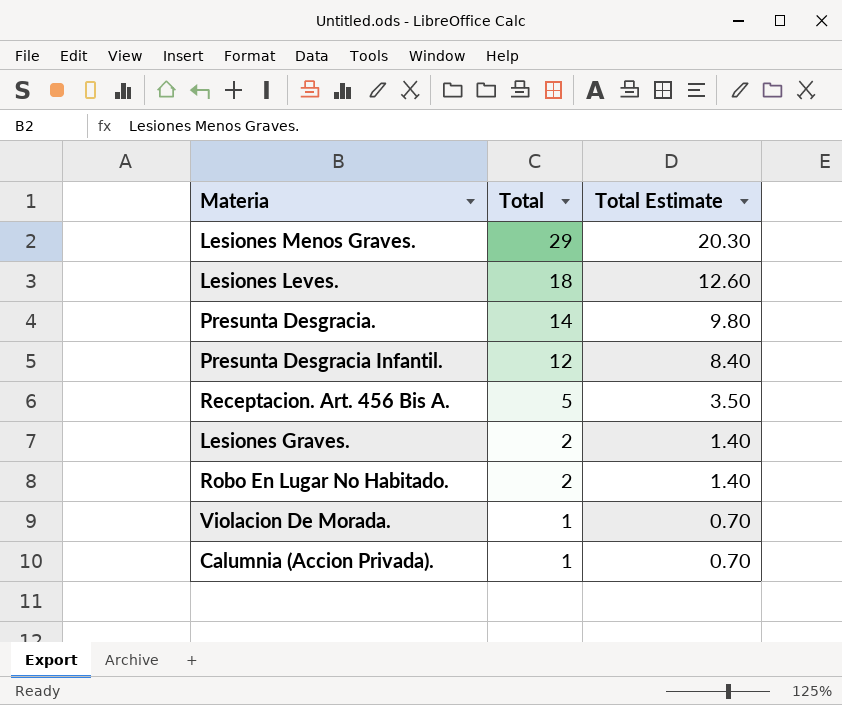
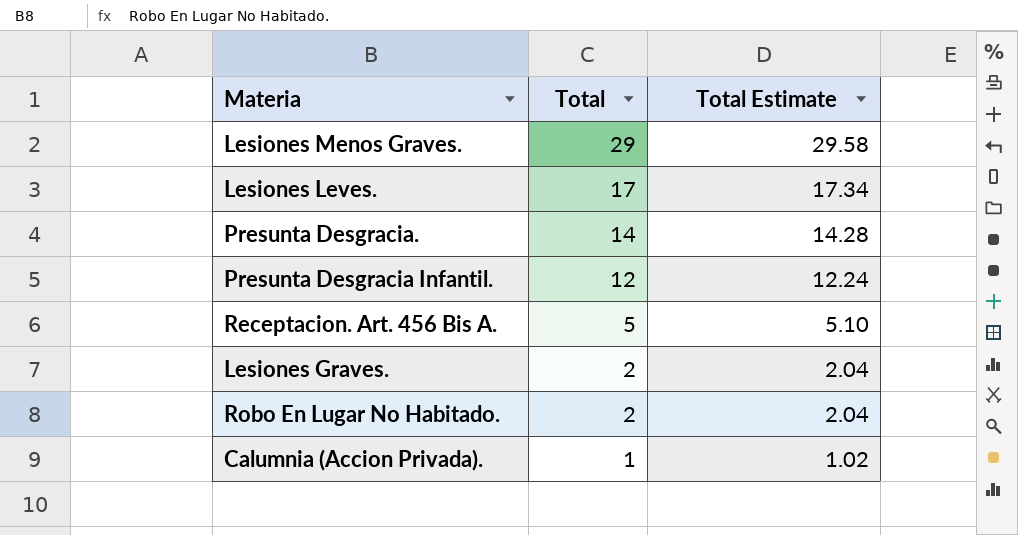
column Total Estimate | formula: [Total] * 0.7 -> [Total] * 1.02
row Violacion De Morada.: 1 | 0.70 -> none
Lesiones Leves. | Total: 18 -> 17

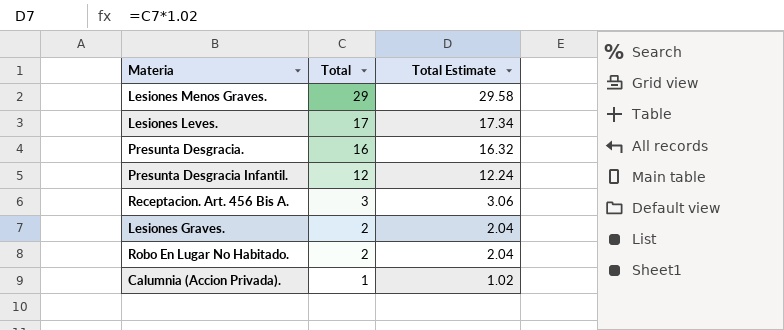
Presunta Desgracia. | Total: 14 -> 16
Presunta Desgracia. | Total Estimate: 14.28 -> 16.32
Receptacion. Art. 456 Bis A. | Total: 5 -> 3
Receptacion. Art. 456 Bis A. | Total Estimate: 5.10 -> 3.06

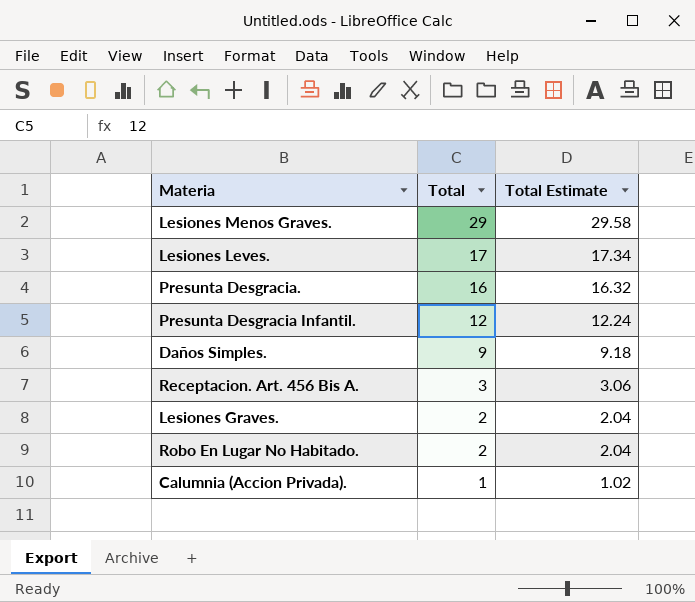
row Daños Simples.: none -> 9 | 9.18

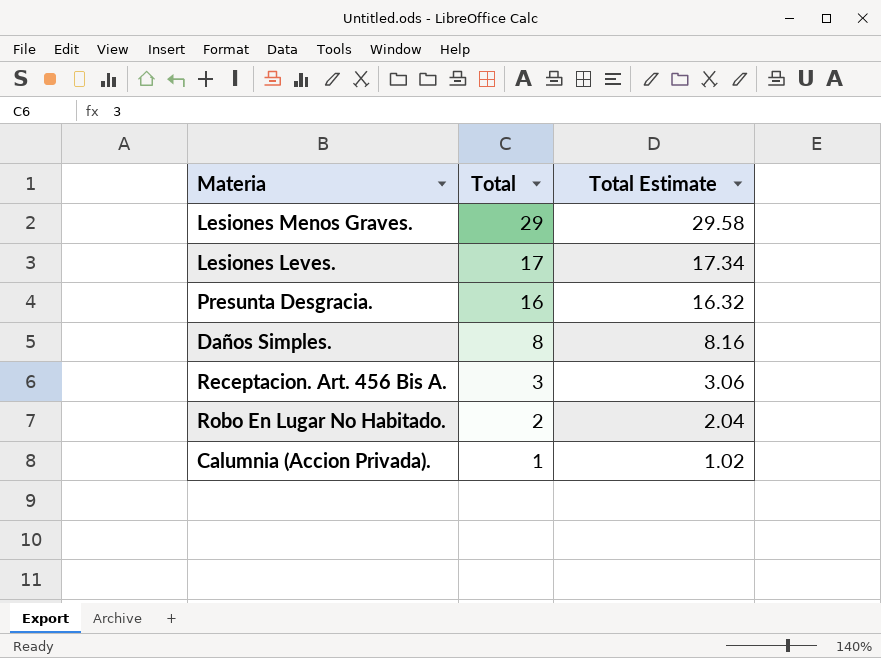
row Presunta Desgracia Infantil.: 12 | 12.24 -> none
row Lesiones Graves.: 2 | 2.04 -> none
Daños Simples. | Total: 9 -> 8
Daños Simples. | Total Estimate: 9.18 -> 8.16

